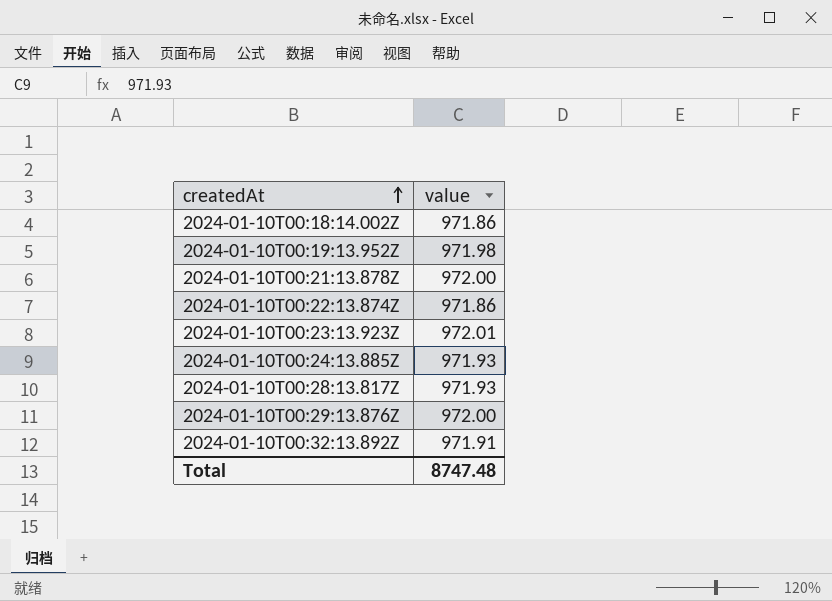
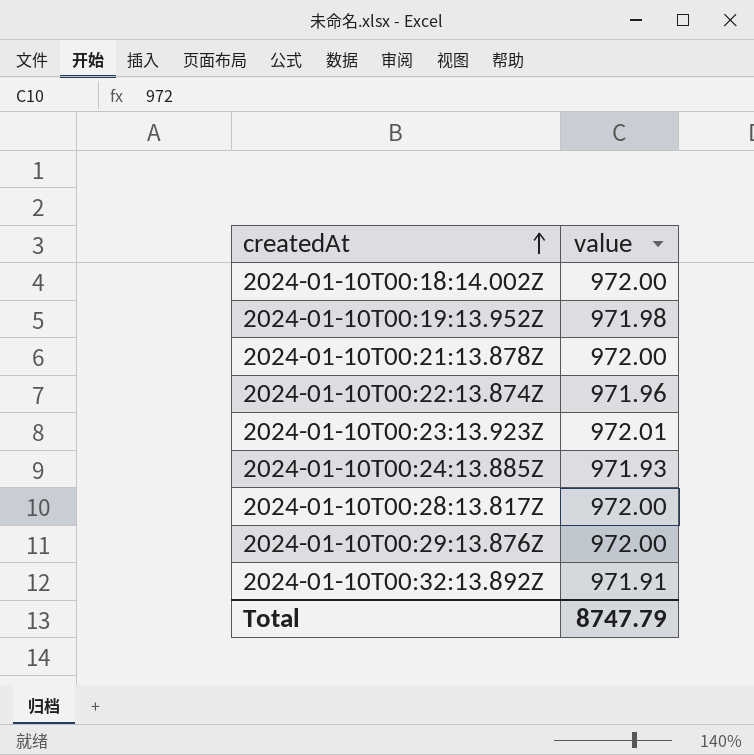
2024-01-10T00:18:14.002Z | value: 971.86 -> 972.00
2024-01-10T00:22:13.874Z | value: 971.86 -> 971.96
2024-01-10T00:28:13.817Z | value: 971.93 -> 972.00
Total | value: 8747.48 -> 8747.79

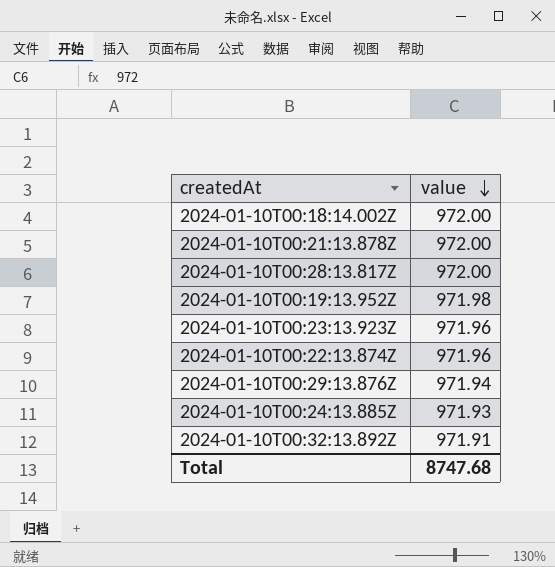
row order: createdAt ascending -> value descending
2024-01-10T00:23:13.923Z | value: 972.01 -> 971.96
2024-01-10T00:29:13.876Z | value: 972.00 -> 971.94
Total | value: 8747.79 -> 8747.68

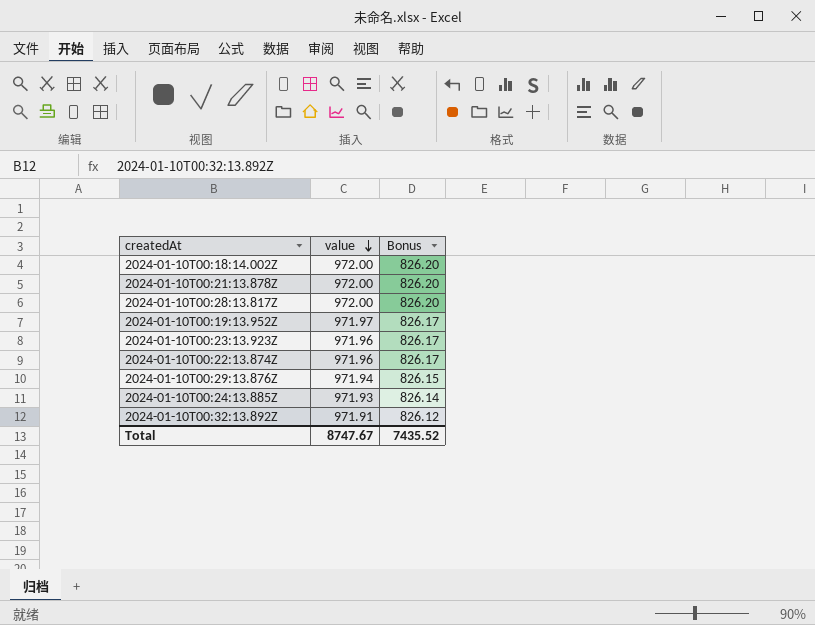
column Bonus | formula: none -> [value] * 0.85
2024-01-10T00:19:13.952Z | value: 971.98 -> 971.97
Total | value: 8747.68 -> 8747.67

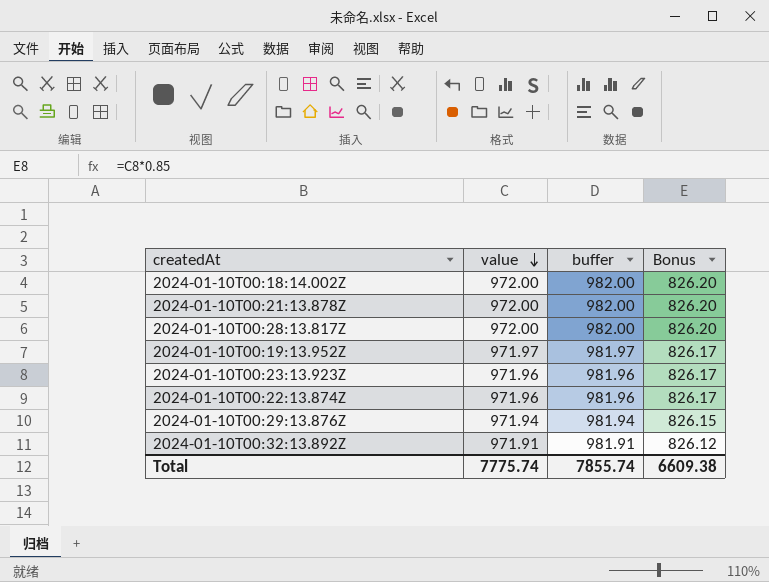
column buffer | formula: none -> [value] + 10
row 2024-01-10T00:24:13.885Z: 971.93 | 826.14 -> none
Total | value: 8747.67 -> 7775.74
Total | Bonus: 7435.52 -> 6609.38

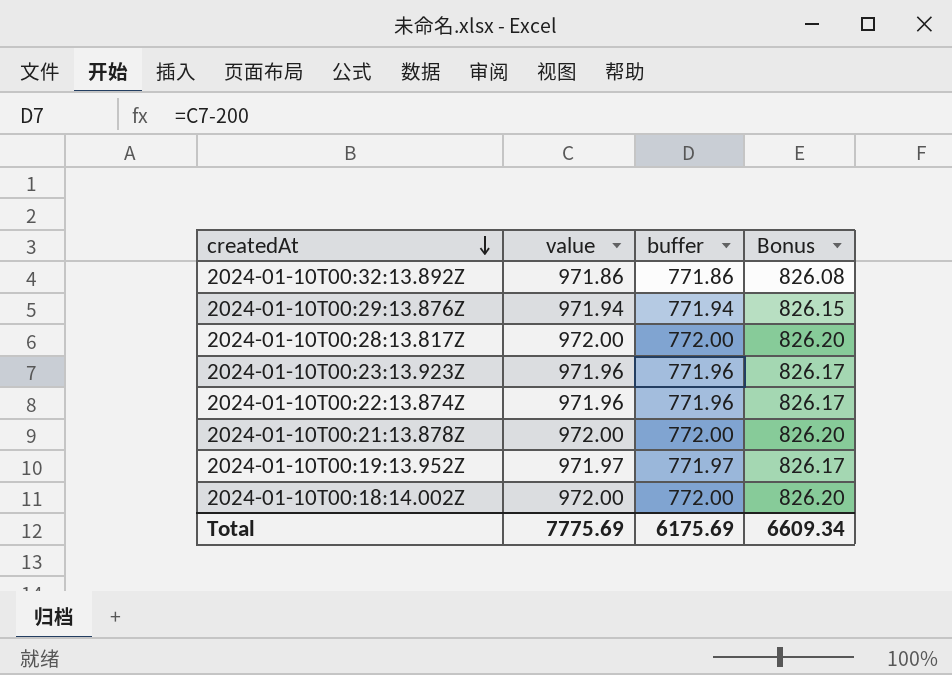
row order: value descending -> createdAt descending
column buffer | formula: [value] + 10 -> [value] - 200
2024-01-10T00:32:13.892Z | value: 971.91 -> 971.86
2024-01-10T00:32:13.892Z | Bonus: 826.12 -> 826.08
Total | value: 7775.74 -> 7775.69
Total | buffer: 7855.74 -> 6175.69
Total | Bonus: 6609.38 -> 6609.34

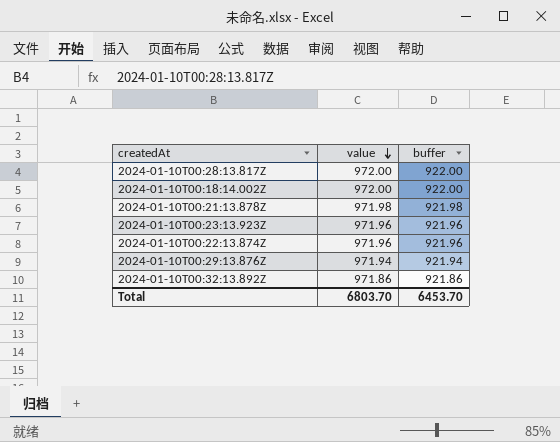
row order: createdAt descending -> value descending
column Bonus | formula: [value] * 0.85 -> none
column buffer | formula: [value] - 200 -> [value] - 50
row 2024-01-10T00:19:13.952Z: 971.97 | 771.97 | 826.17 -> none
2024-01-10T00:21:13.878Z | value: 972.00 -> 971.98
Total | value: 7775.69 -> 6803.70
Total | buffer: 6175.69 -> 6453.70

